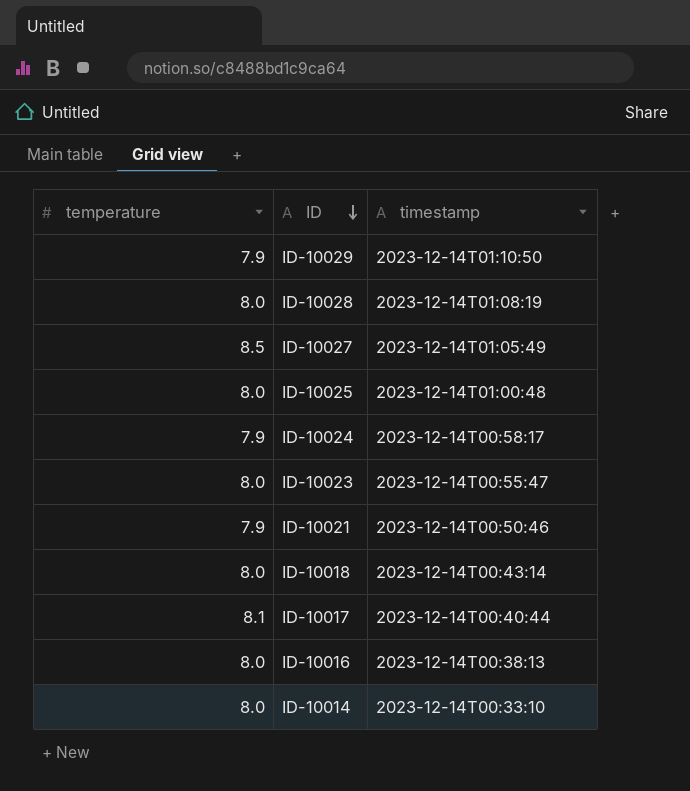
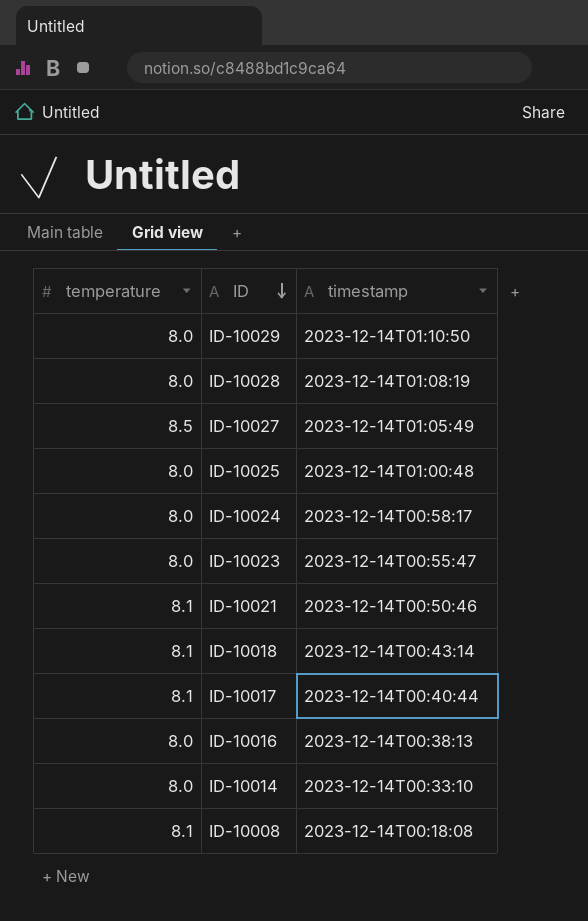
ID-10029 | temperature: 7.9 -> 8.0
ID-10024 | temperature: 7.9 -> 8.0
ID-10021 | temperature: 7.9 -> 8.1
ID-10018 | temperature: 8.0 -> 8.1
row ID-10008: none -> 8.1 | 2023-12-14T00:18:08

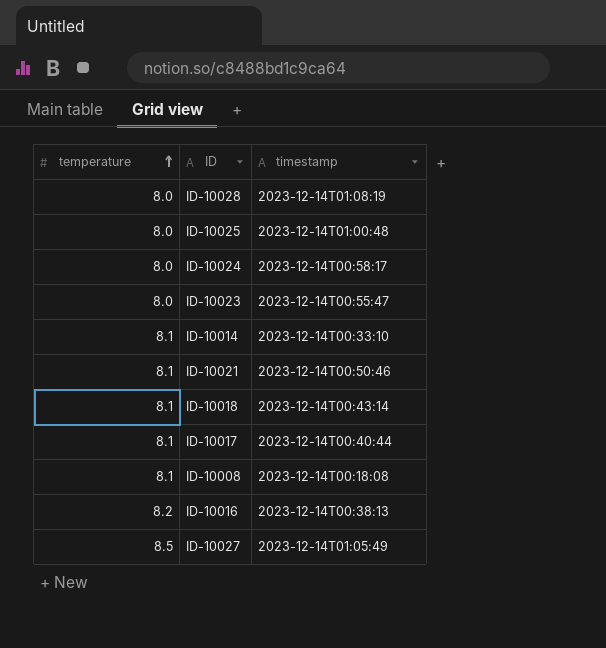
row order: ID descending -> temperature ascending
row ID-10029: 8.0 | 2023-12-14T01:10:50 -> none
ID-10014 | temperature: 8.0 -> 8.1
ID-10016 | temperature: 8.0 -> 8.2

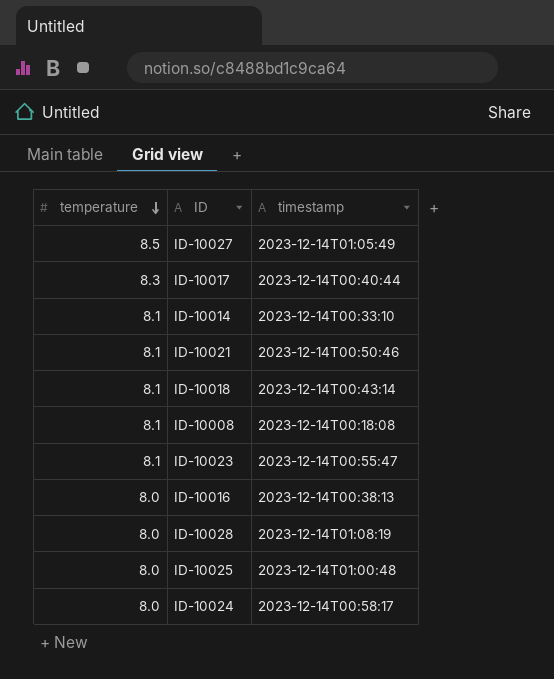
row order: temperature ascending -> temperature descending
ID-10017 | temperature: 8.1 -> 8.3
ID-10023 | temperature: 8.0 -> 8.1
ID-10016 | temperature: 8.2 -> 8.0

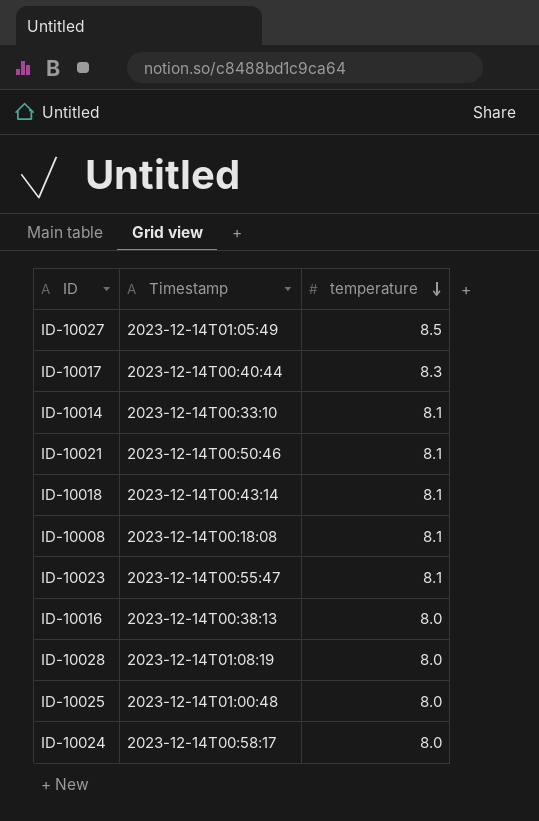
column name: timestamp -> Timestamp
column temperature | position: 1 -> 3

